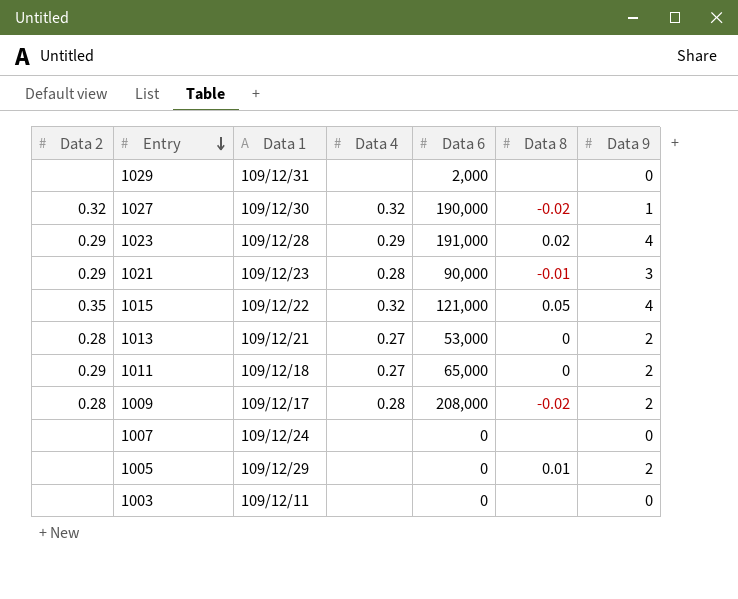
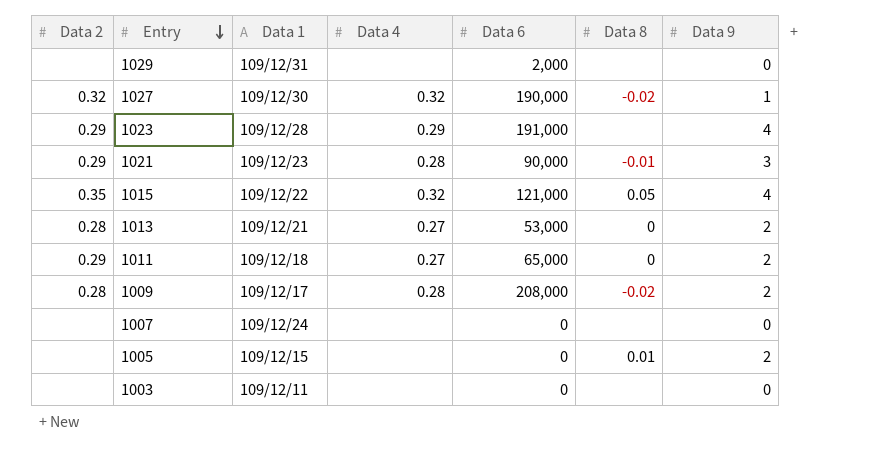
1023 | Data 8: 0.02 -> none
1005 | Data 1: 109/12/29 -> 109/12/15

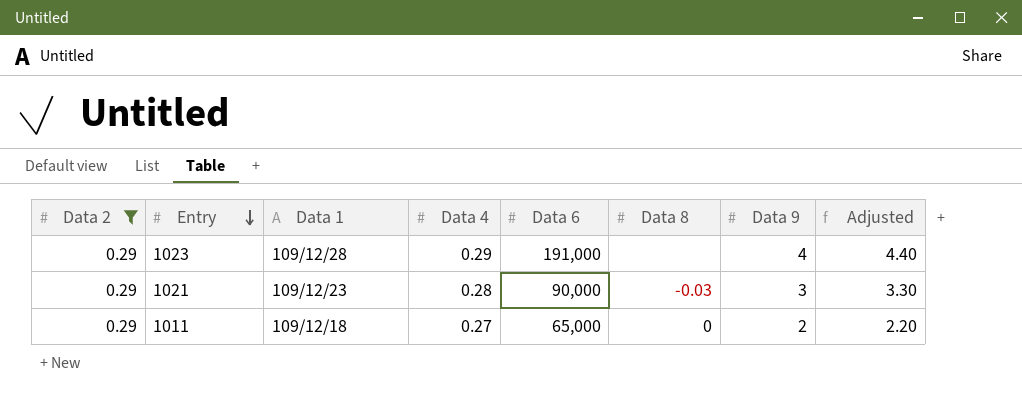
filter: none -> Data 2 = 0.29
column Adjusted | formula: none -> [Data 9] * 1.1
1021 | Data 8: -0.01 -> -0.03

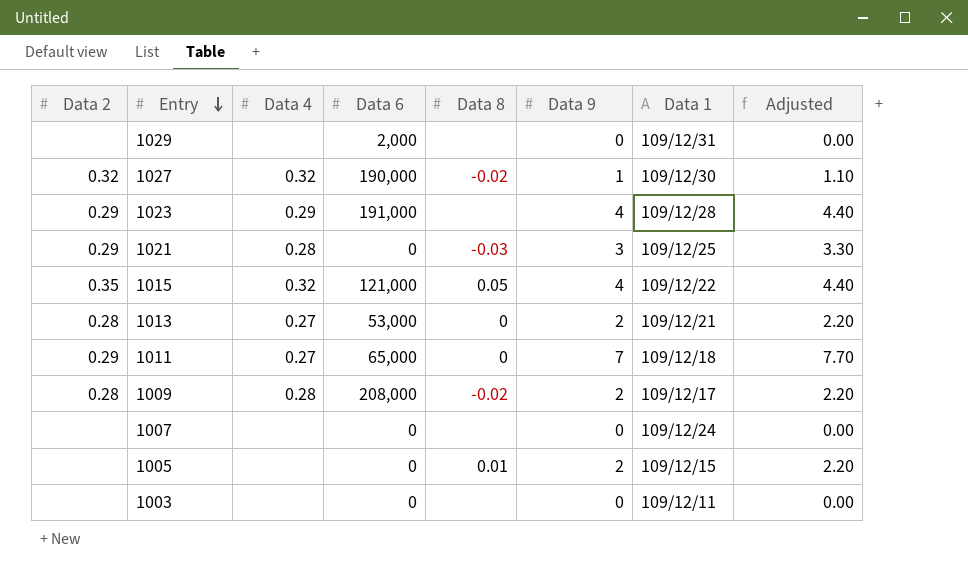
filter: Data 2 = 0.29 -> none
column Data 1 | position: 3 -> 7
1021 | Data 6: 90,000 -> 0
1021 | Data 1: 109/12/23 -> 109/12/25
1011 | Data 9: 2 -> 7
1011 | Adjusted: 2.20 -> 7.70

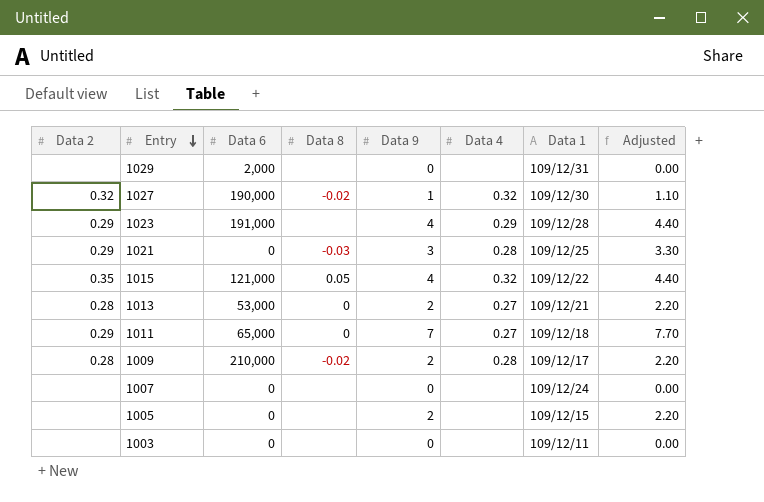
column Data 4 | position: 3 -> 6
1009 | Data 6: 208,000 -> 210,000
1005 | Data 8: 0.01 -> none

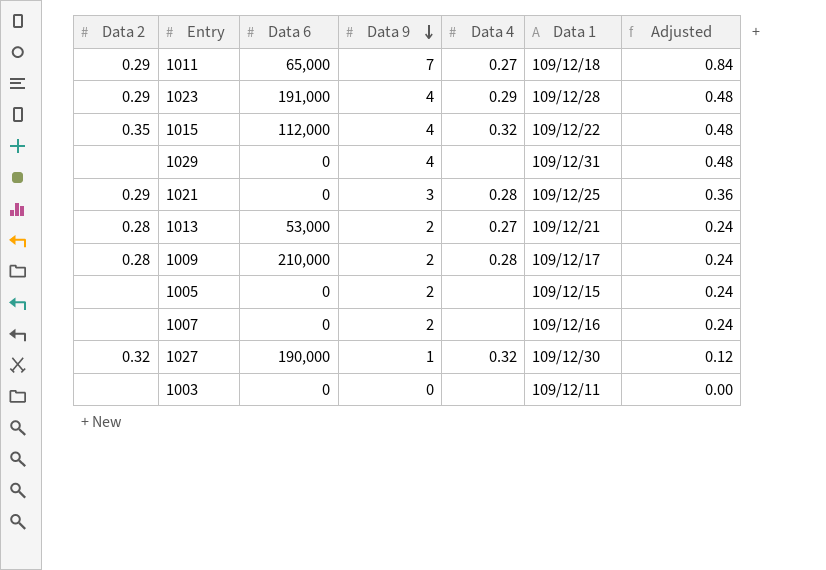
row order: Entry descending -> Data 9 descending
column Data 8 | position: 4 -> none
column Adjusted | formula: [Data 9] * 1.1 -> [Data 9] * 0.12
1015 | Data 6: 121,000 -> 112,000
1029 | Data 6: 2,000 -> 0
1029 | Data 9: 0 -> 4
1007 | Data 9: 0 -> 2
1007 | Data 1: 109/12/24 -> 109/12/16

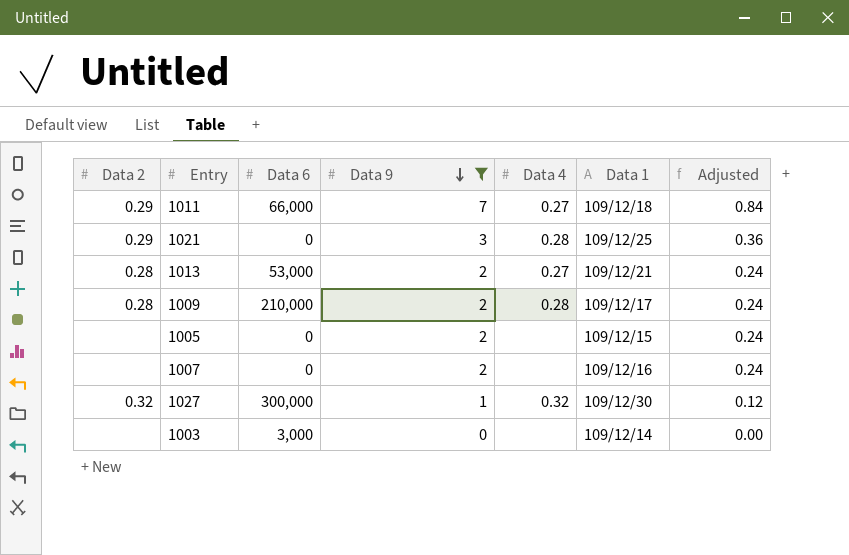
filter: none -> Data 9 != 4
1011 | Data 6: 65,000 -> 66,000
1027 | Data 6: 190,000 -> 300,000
1003 | Data 6: 0 -> 3,000
1003 | Data 1: 109/12/11 -> 109/12/14

